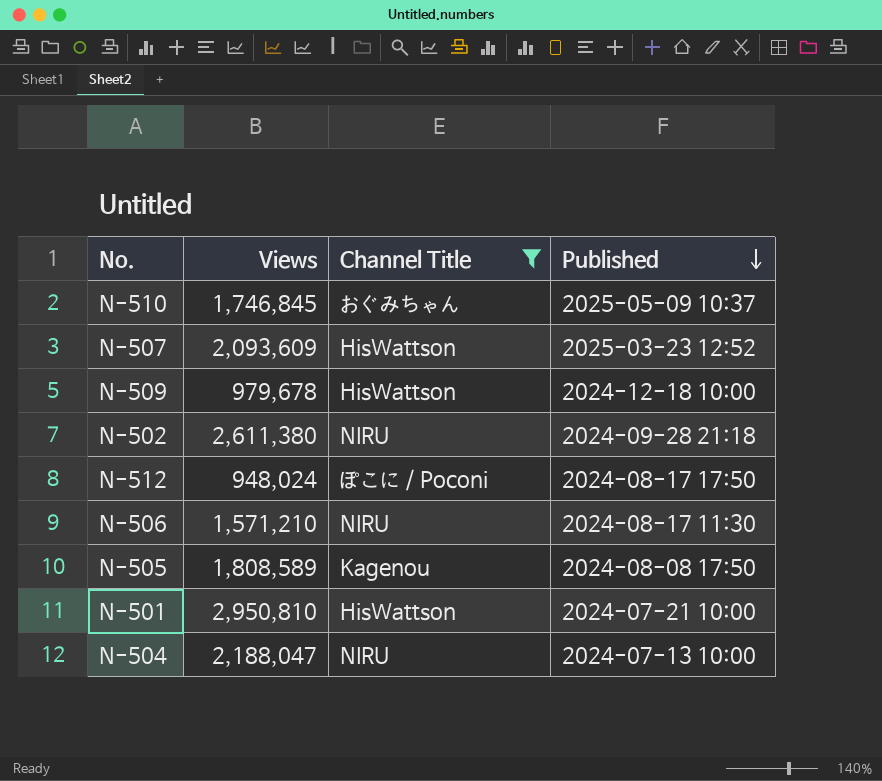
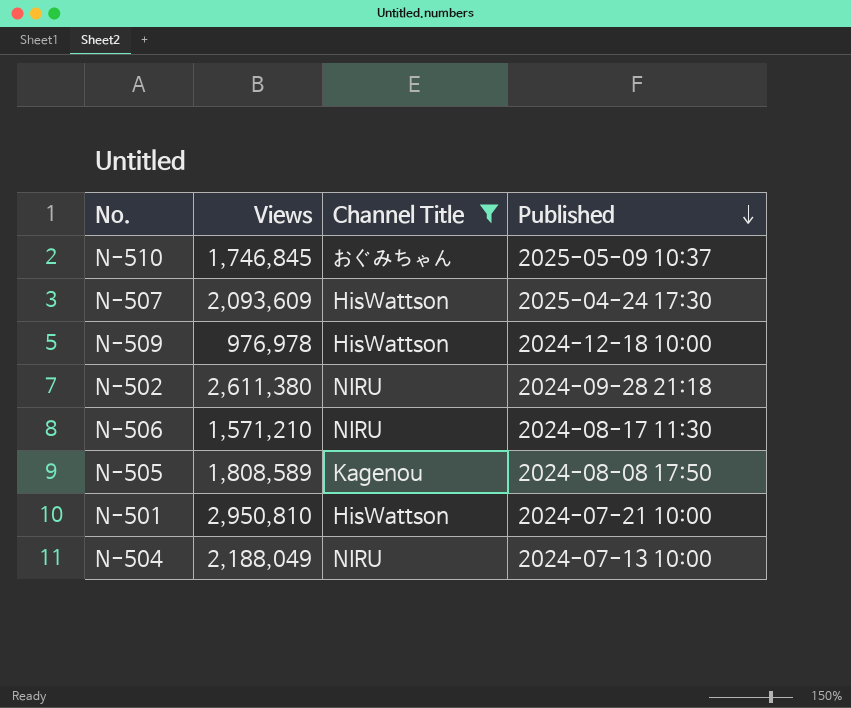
row N-512: 948,024 | ぽこに / Poconi | 2024-08-17 17:50 -> none
N-507 | Published: 2025-03-23 12:52 -> 2025-04-24 17:30
N-509 | Views: 979,678 -> 976,978
N-504 | Views: 2,188,047 -> 2,188,049

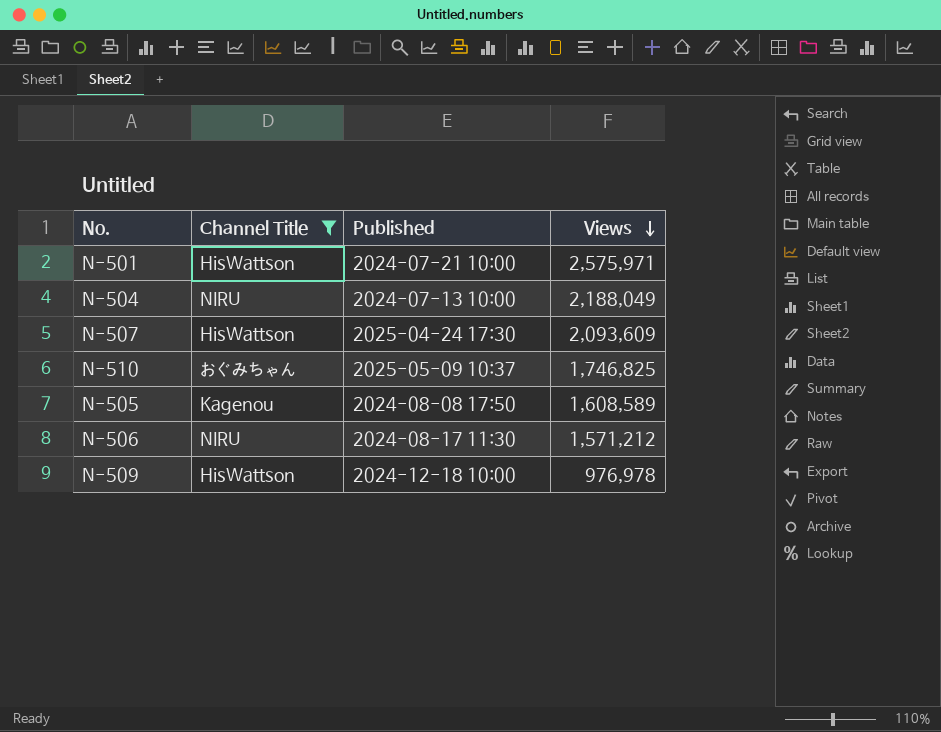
row order: Published descending -> Views descending
column Views | position: 2 -> 4
row N-502: 2,611,380 | NIRU | 2024-09-28 21:18 -> none
N-501 | Views: 2,950,810 -> 2,575,971
N-510 | Views: 1,746,845 -> 1,746,825
N-505 | Views: 1,808,589 -> 1,608,589
N-506 | Views: 1,571,210 -> 1,571,212

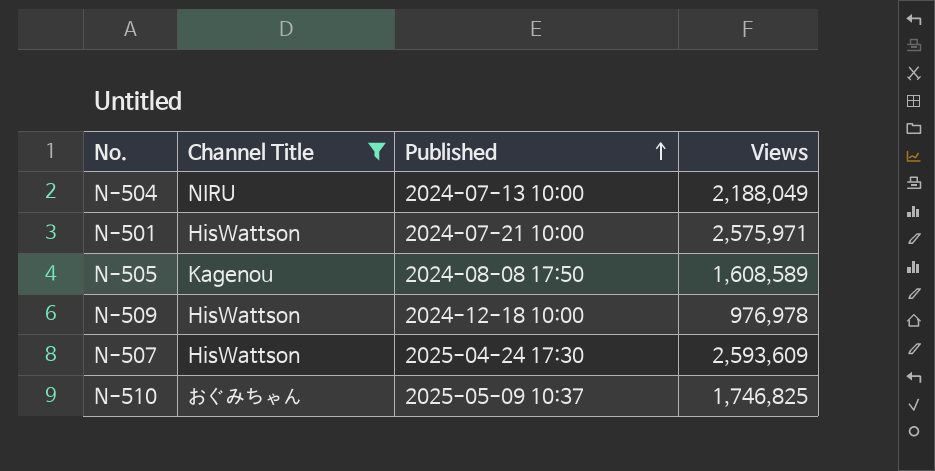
row order: Views descending -> Published ascending
row N-506: NIRU | 2024-08-17 11:30 | 1,571,212 -> none
N-507 | Views: 2,093,609 -> 2,593,609

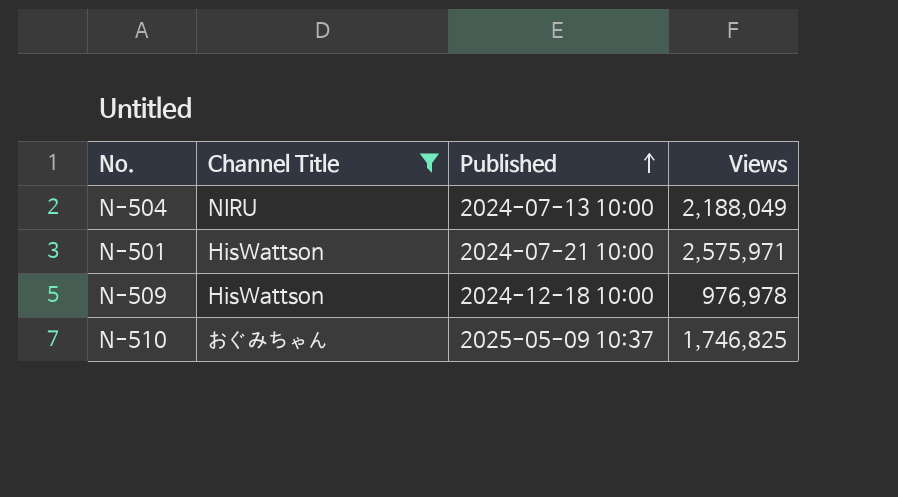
row N-505: Kagenou | 2024-08-08 17:50 | 1,608,589 -> none
row N-507: HisWattson | 2025-04-24 17:30 | 2,593,609 -> none

